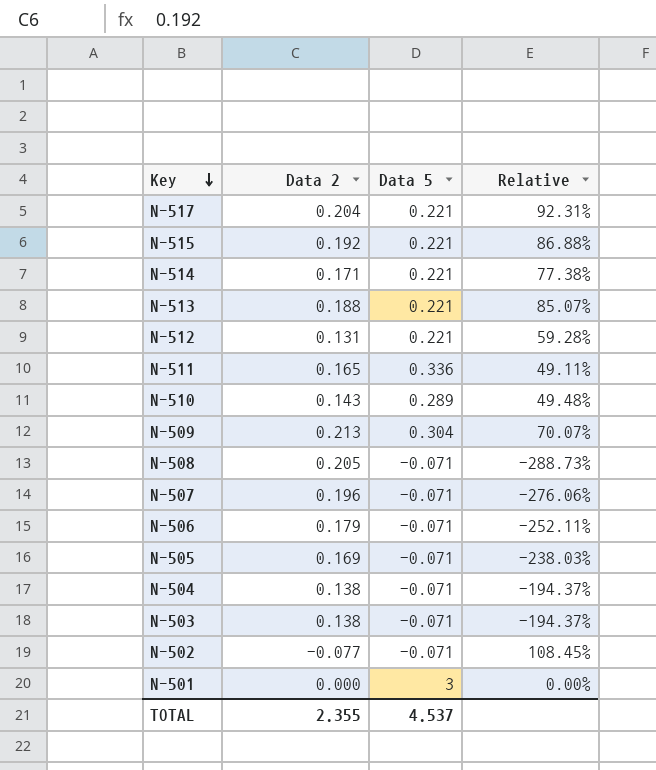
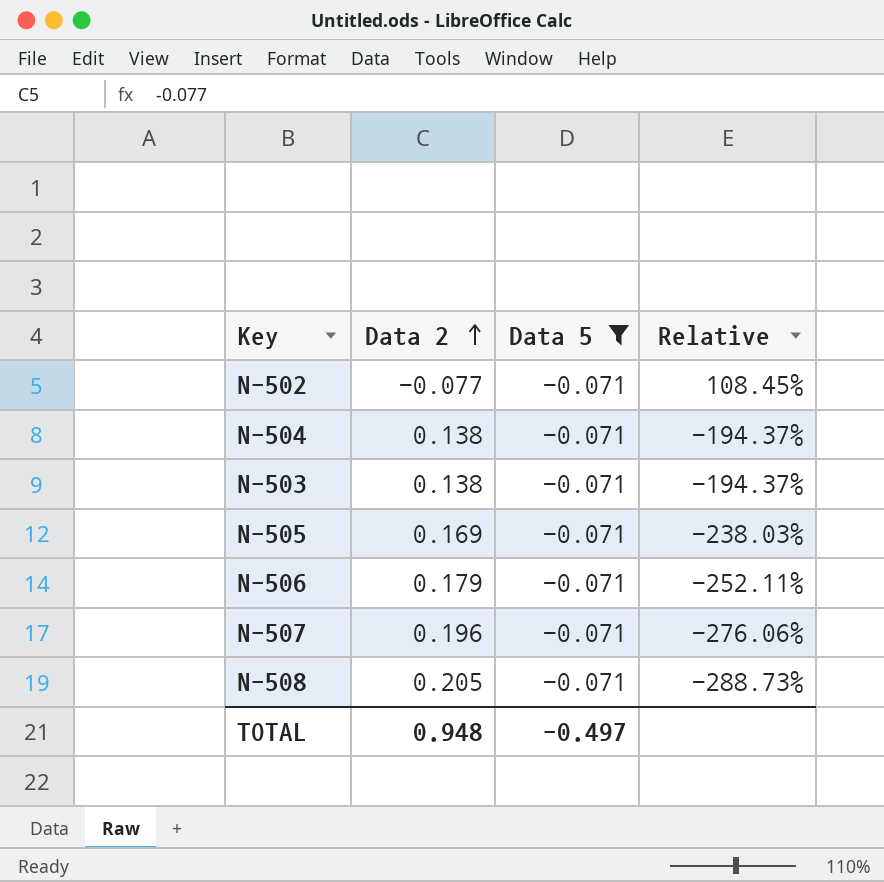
filter: none -> Data 5 = -0.071
row order: Key descending -> Data 2 ascending
TOTAL | Data 2: 2.355 -> 0.948
TOTAL | Data 5: 4.537 -> -0.497

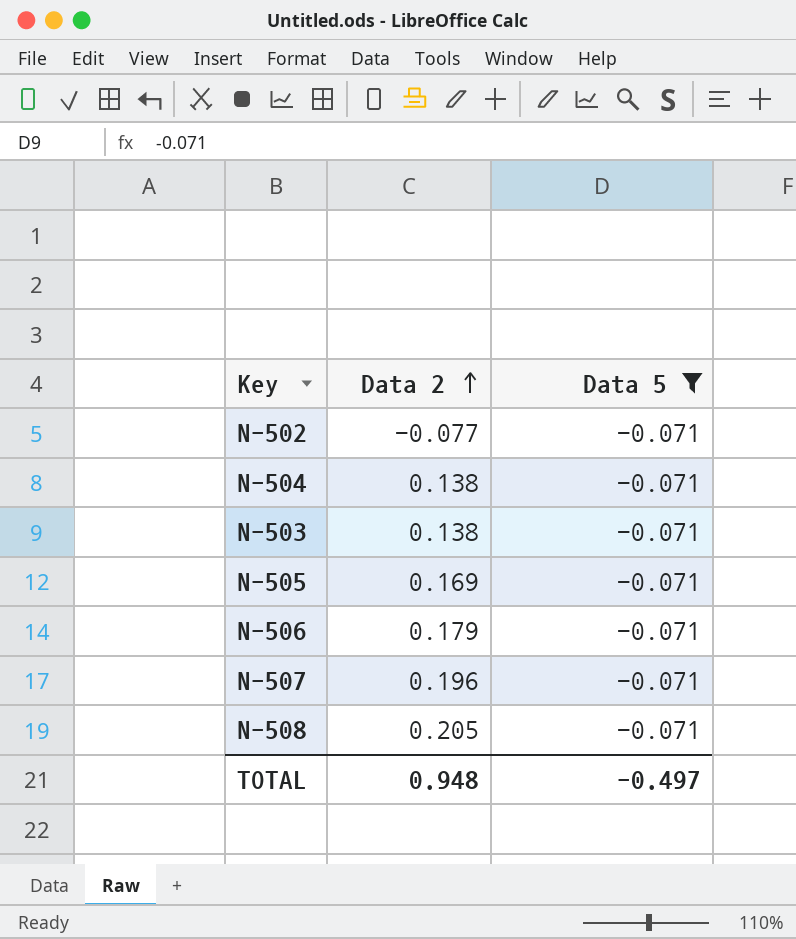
column Relative | formula: [Data 2] / [Data 5] -> none

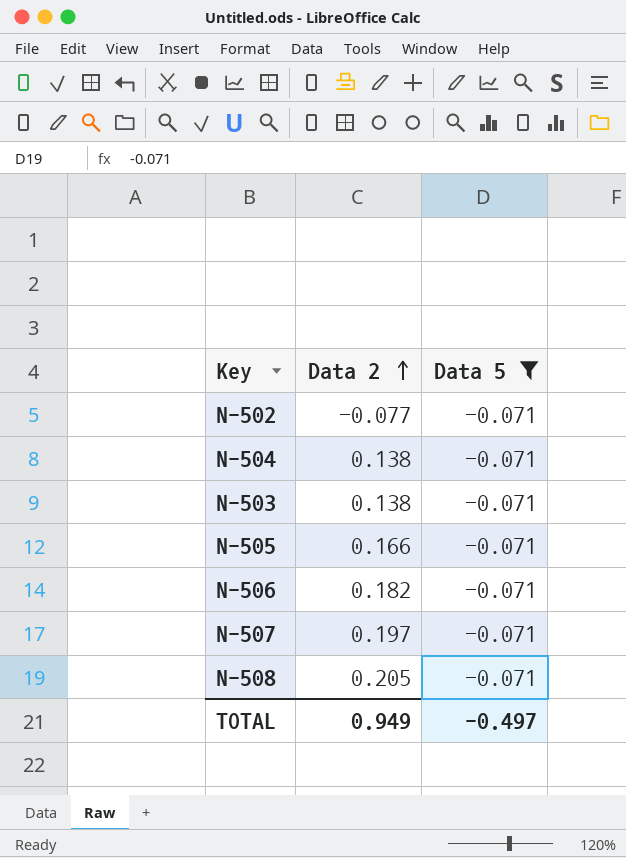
N-505 | Data 2: 0.169 -> 0.166
N-506 | Data 2: 0.179 -> 0.182
N-507 | Data 2: 0.196 -> 0.197
TOTAL | Data 2: 0.948 -> 0.949

